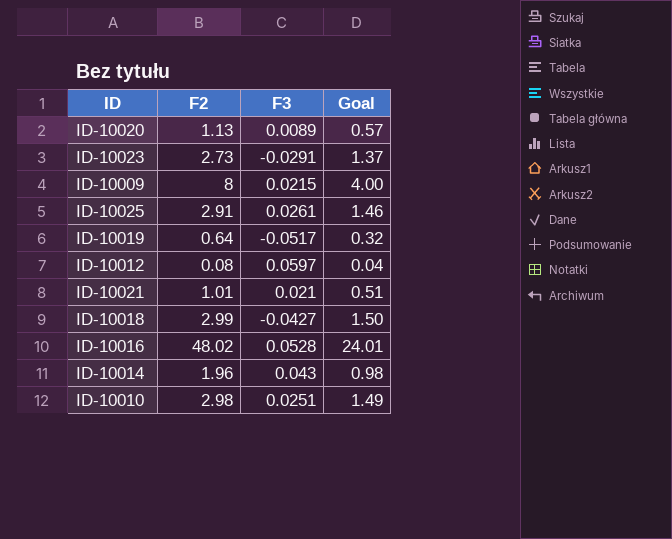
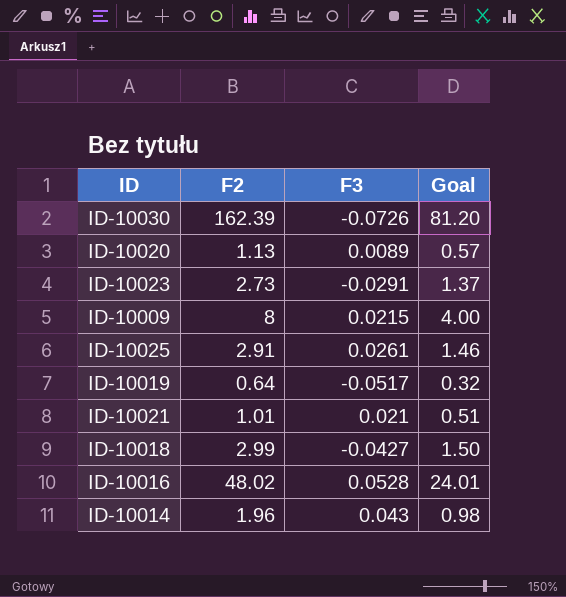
row ID-10012: 0.08 | 0.0597 | 0.04 -> none
row ID-10010: 2.98 | 0.0251 | 1.49 -> none
row ID-10030: none -> 162.39 | -0.0726 | 81.20

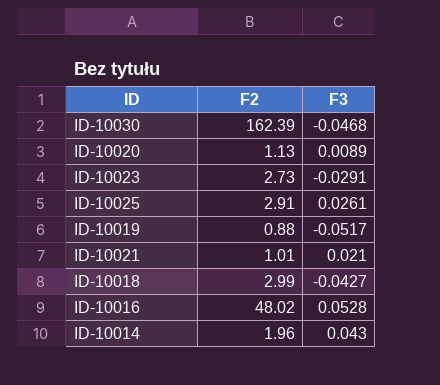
column Goal | formula: [F2] * 0.5 -> none
row ID-10009: 8 | 0.0215 | 4.00 -> none
ID-10030 | F3: -0.0726 -> -0.0468
ID-10019 | F2: 0.64 -> 0.88

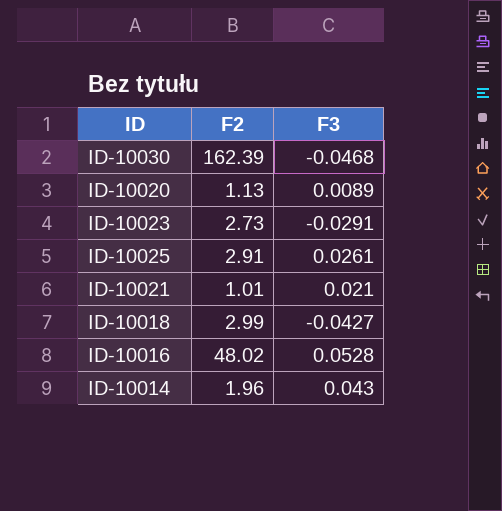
row ID-10019: 0.88 | -0.0517 -> none

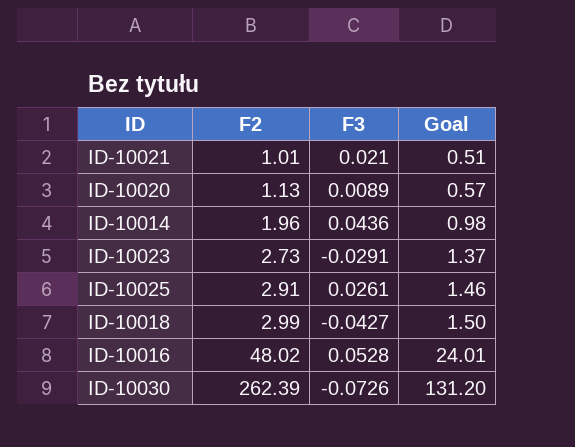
row order: none -> F2 ascending
column Goal | formula: none -> [F2] * 0.5
ID-10014 | F3: 0.043 -> 0.0436
ID-10030 | F2: 162.39 -> 262.39
ID-10030 | F3: -0.0468 -> -0.0726

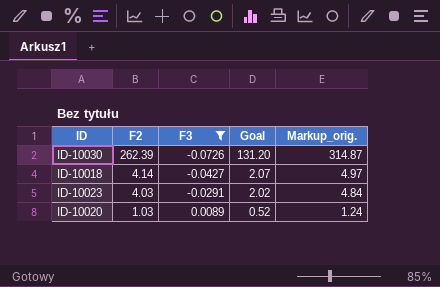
filter: none -> F3 <= 0.0089
row order: F2 ascending -> F2 descending
column Markup_orig. | formula: none -> [F2] * 1.2
ID-10018 | F2: 2.99 -> 4.14
ID-10018 | Goal: 1.50 -> 2.07
ID-10023 | F2: 2.73 -> 4.03
ID-10023 | Goal: 1.37 -> 2.02
ID-10020 | F2: 1.13 -> 1.03
ID-10020 | Goal: 0.57 -> 0.52

